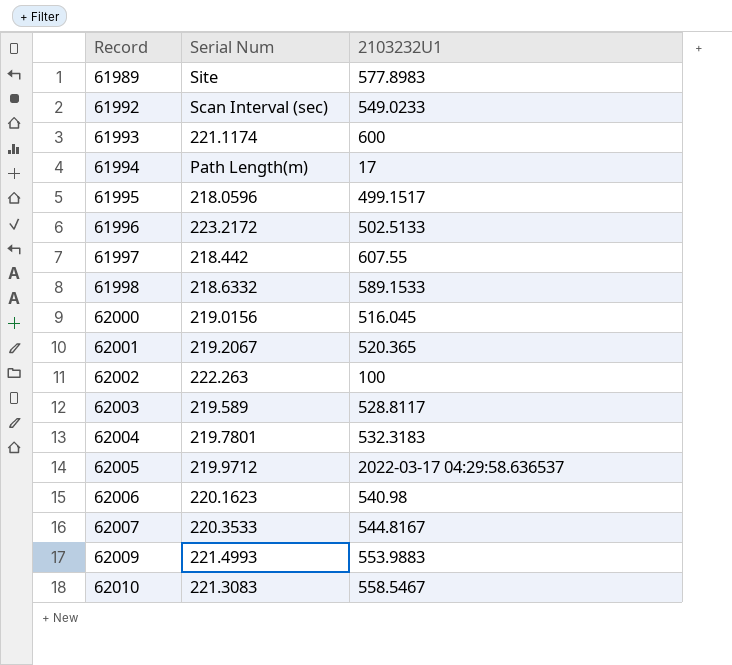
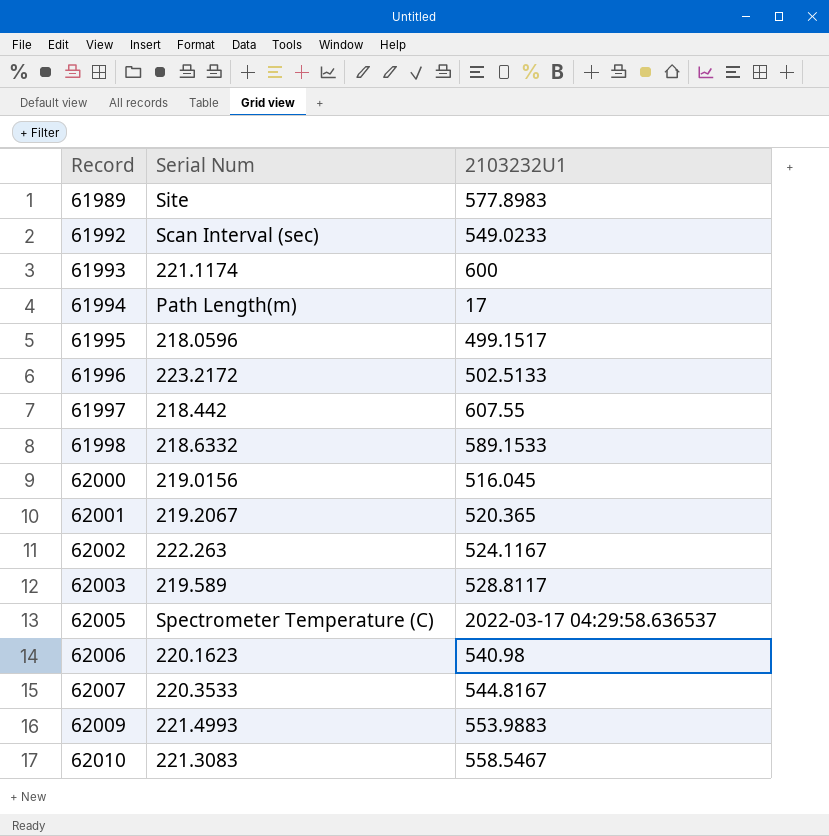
row 62004: 219.7801 | 532.3183 -> none
62002 | 2103232U1: 100 -> 524.1167
62005 | Serial Num: 219.9712 -> Spectrometer Temperature (C)

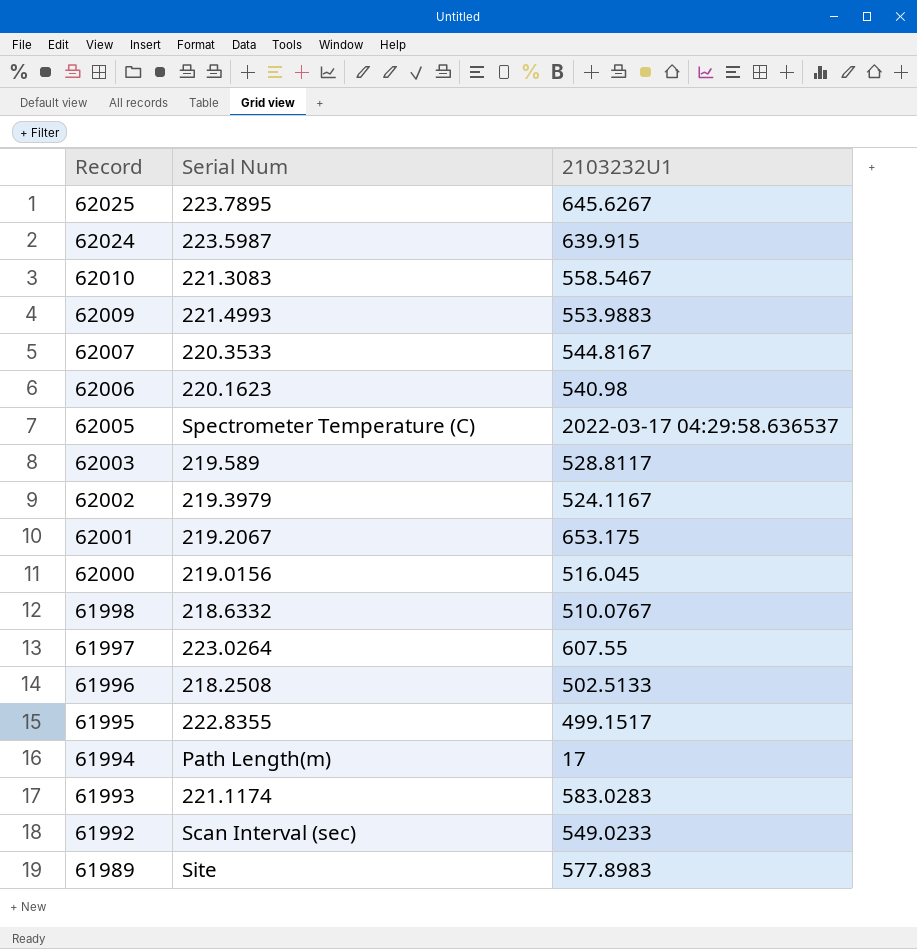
row order: Record ascending -> Record descending
row 62025: none -> 223.7895 | 645.6267
row 62024: none -> 223.5987 | 639.915
62002 | Serial Num: 222.263 -> 219.3979
62001 | 2103232U1: 520.365 -> 653.175
61998 | 2103232U1: 589.1533 -> 510.0767
61997 | Serial Num: 218.442 -> 223.0264
61996 | Serial Num: 223.2172 -> 218.2508
61995 | Serial Num: 218.0596 -> 222.8355
61993 | 2103232U1: 600 -> 583.0283

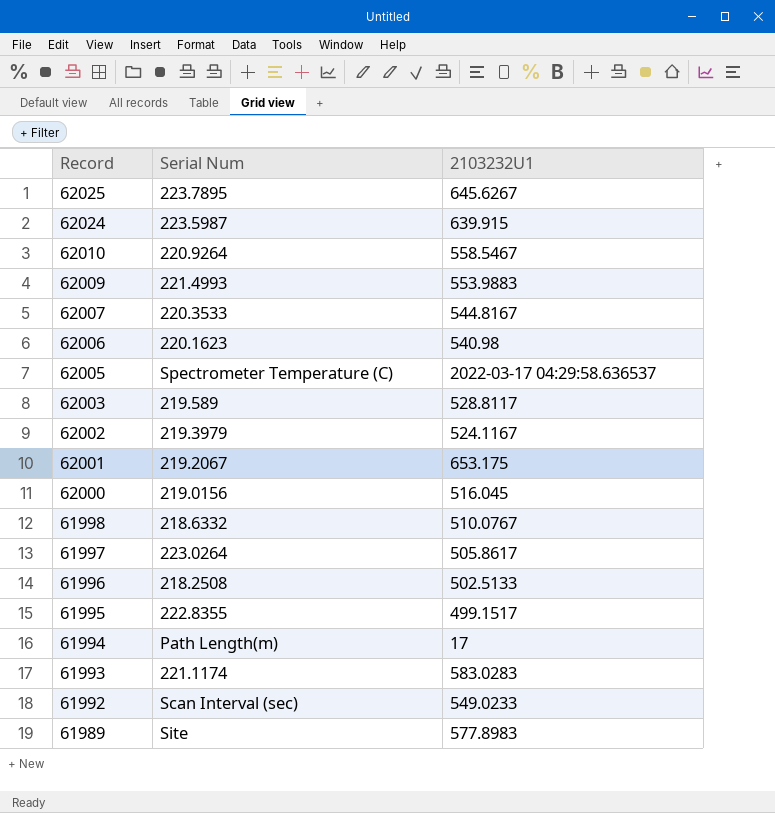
62010 | Serial Num: 221.3083 -> 220.9264
61997 | 2103232U1: 607.55 -> 505.8617

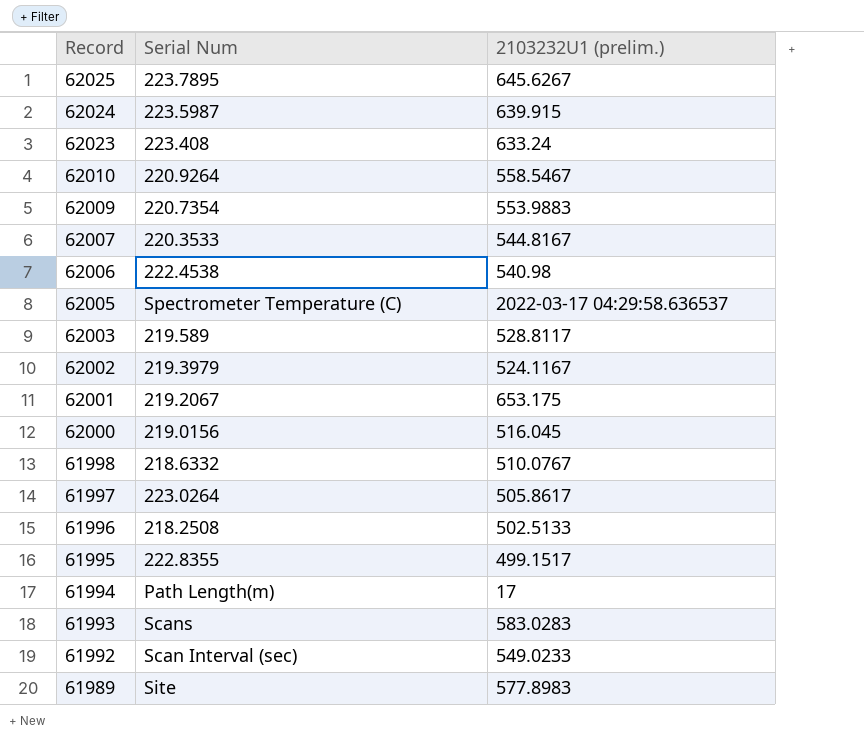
column name: 2103232U1 -> 2103232U1 (prelim.)
row 62023: none -> 223.408 | 633.24
62009 | Serial Num: 221.4993 -> 220.7354
62006 | Serial Num: 220.1623 -> 222.4538
61993 | Serial Num: 221.1174 -> Scans

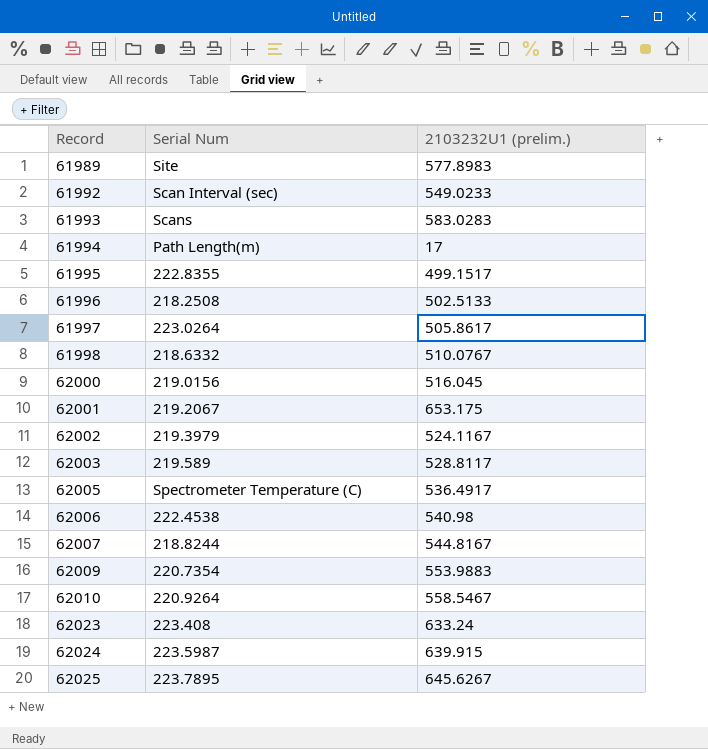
row order: Record descending -> Record ascending
62005 | 2103232U1 (prelim.): 2022-03-17 04:29:58.636537 -> 536.4917
62007 | Serial Num: 220.3533 -> 218.8244

